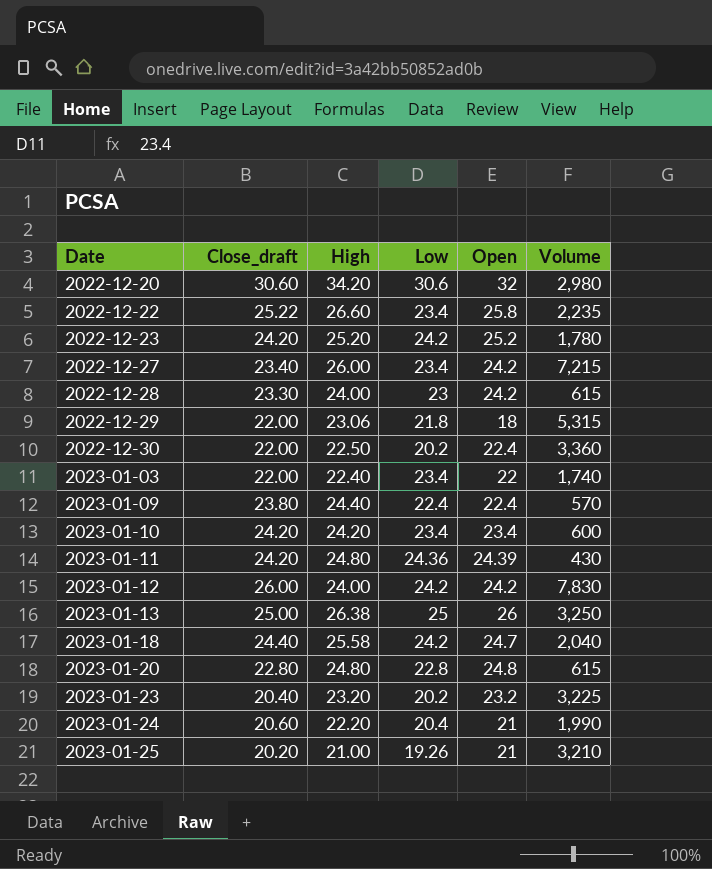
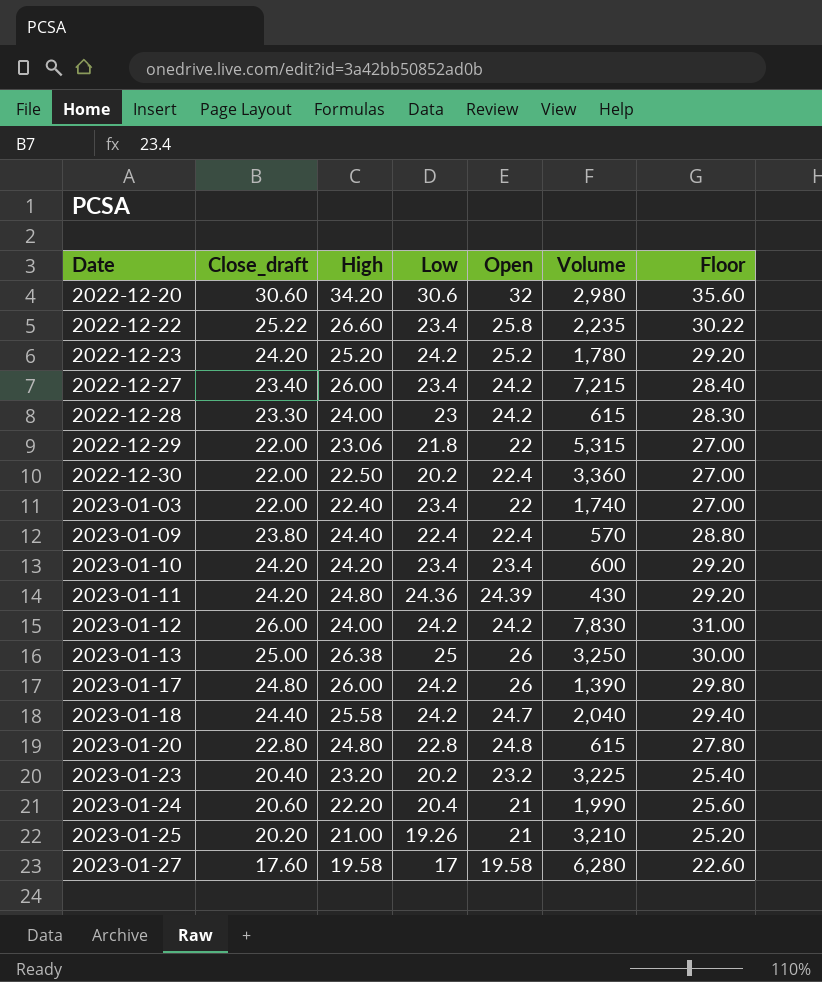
column Floor | formula: none -> [Close_draft] + 5
2022-12-29 | Open: 18 -> 22
row 2023-01-17: none -> 24.80 | 26.00 | 24.2 | 26 | 1,390 | 29.80
row 2023-01-27: none -> 17.60 | 19.58 | 17 | 19.58 | 6,280 | 22.60

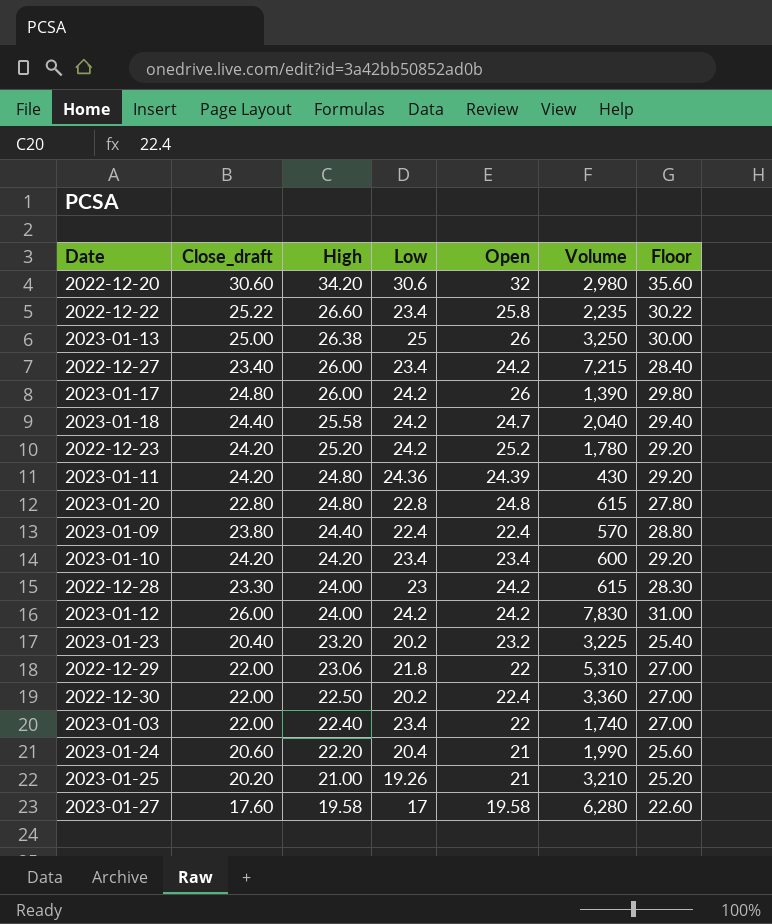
row order: Date ascending -> High descending
2022-12-29 | Volume: 5,315 -> 5,310

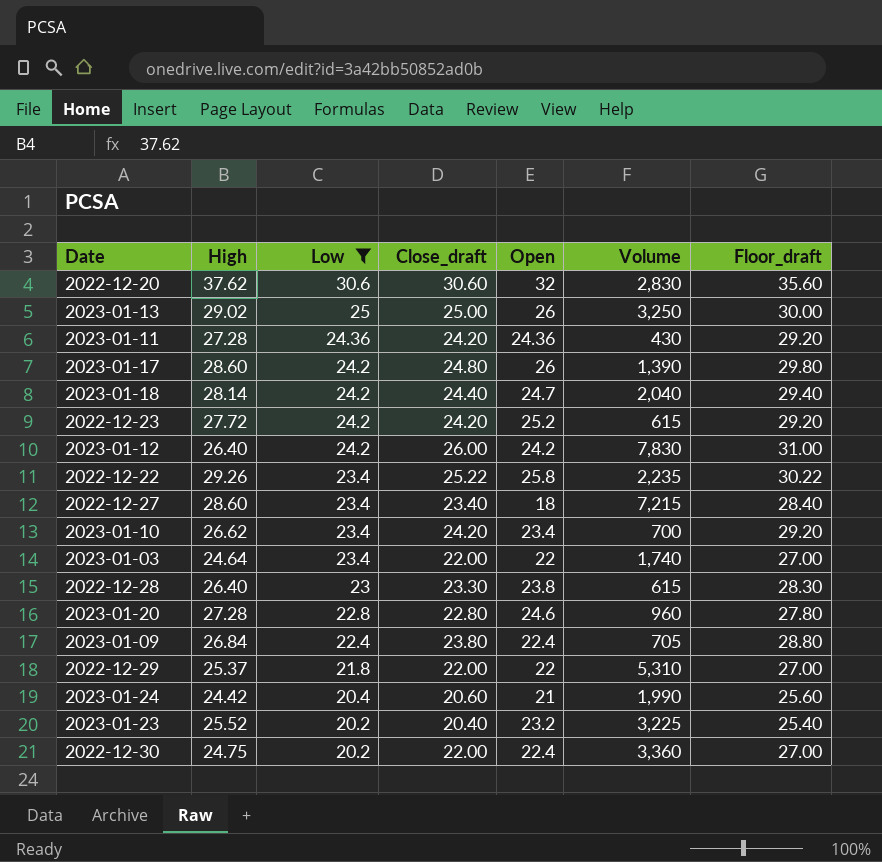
filter: none -> Low >= 20.2
row order: High descending -> Low descending
column Close_draft | position: 2 -> 4
column name: Floor -> Floor_draft
2022-12-20 | High: 34.20 -> 37.62
2022-12-20 | Volume: 2,980 -> 2,830
2023-01-13 | High: 26.38 -> 29.02
2023-01-11 | High: 24.80 -> 27.28
2023-01-11 | Open: 24.39 -> 24.36
2023-01-17 | High: 26.00 -> 28.60
2023-01-18 | High: 25.58 -> 28.14
2022-12-23 | High: 25.20 -> 27.72
2022-12-23 | Volume: 1,780 -> 615
2023-01-12 | High: 24.00 -> 26.40
2022-12-22 | High: 26.60 -> 29.26
2022-12-27 | High: 26.00 -> 28.60
2022-12-27 | Open: 24.2 -> 18
2023-01-10 | High: 24.20 -> 26.62
2023-01-10 | Volume: 600 -> 700
2023-01-03 | High: 22.40 -> 24.64
2022-12-28 | High: 24.00 -> 26.40
2022-12-28 | Open: 24.2 -> 23.8
2023-01-20 | High: 24.80 -> 27.28
2023-01-20 | Open: 24.8 -> 24.6
2023-01-20 | Volume: 615 -> 960
2023-01-09 | High: 24.40 -> 26.84
2023-01-09 | Volume: 570 -> 705
2022-12-29 | High: 23.06 -> 25.37
2023-01-24 | High: 22.20 -> 24.42
2023-01-23 | High: 23.20 -> 25.52
2022-12-30 | High: 22.50 -> 24.75

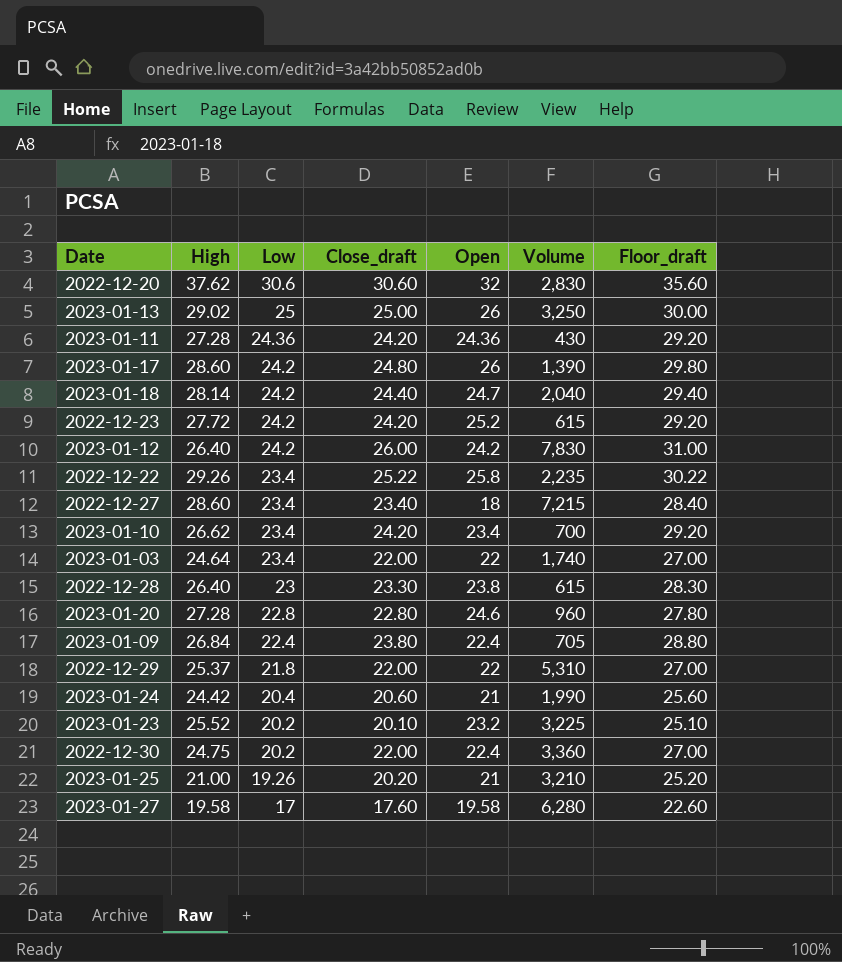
filter: Low >= 20.2 -> none
2023-01-23 | Close_draft: 20.40 -> 20.10
2023-01-23 | Floor_draft: 25.40 -> 25.10

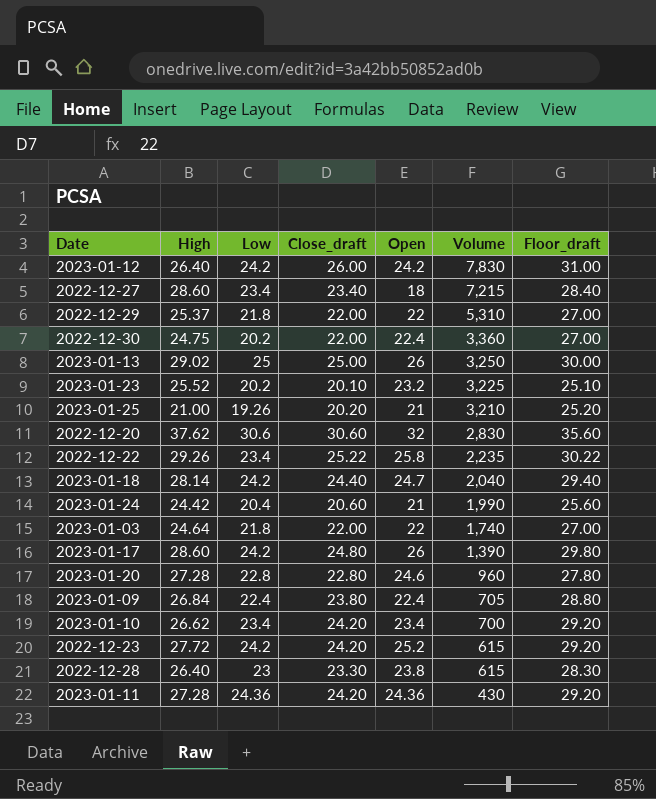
row order: Low descending -> Volume descending
row 2023-01-27: 19.58 | 17 | 17.60 | 19.58 | 6,280 | 22.60 -> none
2023-01-03 | Low: 23.4 -> 21.8

